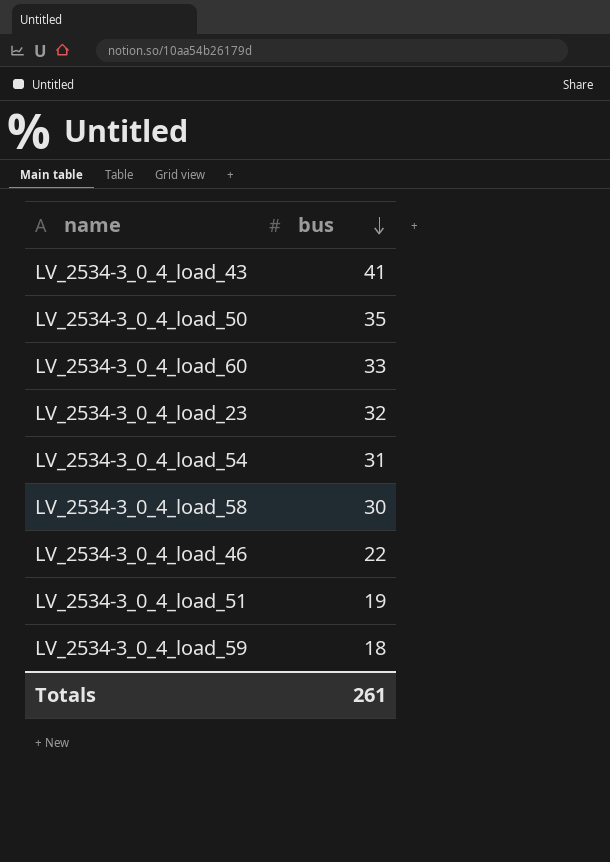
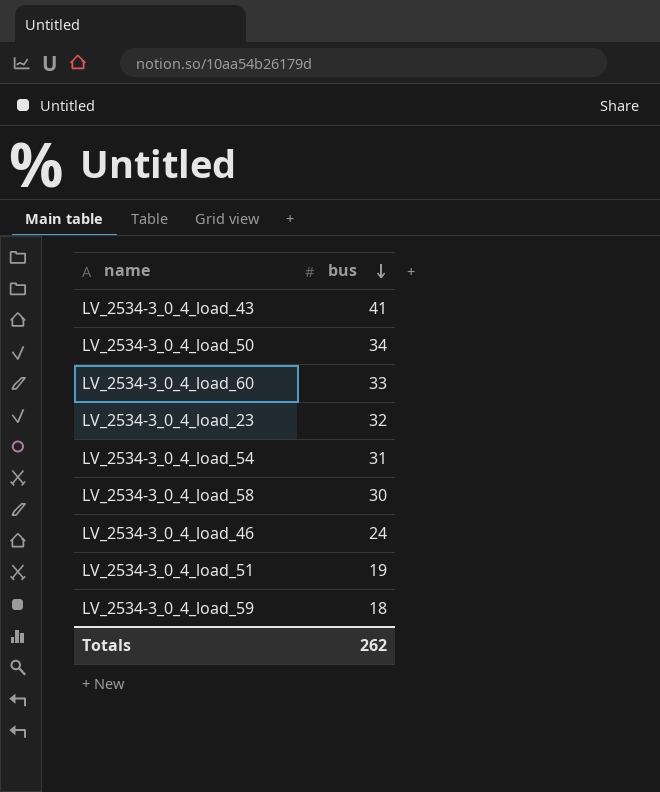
LV_2534-3_0_4_load_50 | bus: 35 -> 34
LV_2534-3_0_4_load_46 | bus: 22 -> 24
Totals | bus: 261 -> 262

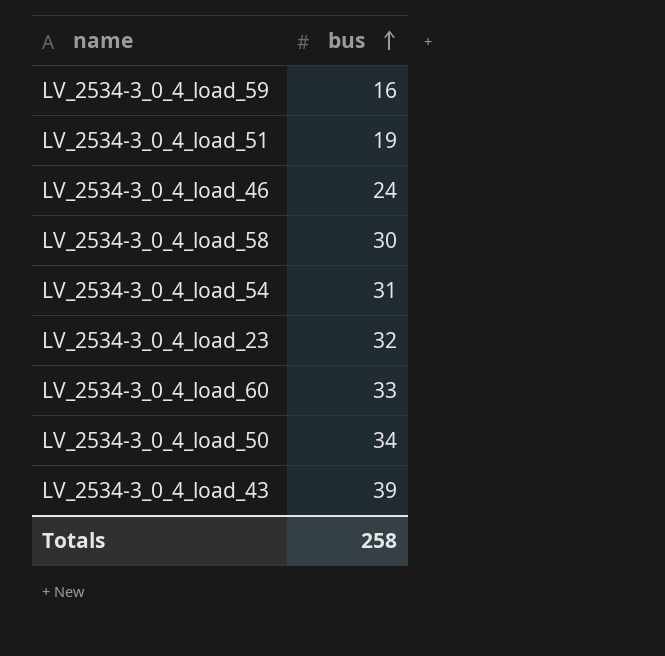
row order: bus descending -> bus ascending
LV_2534-3_0_4_load_59 | bus: 18 -> 16
LV_2534-3_0_4_load_43 | bus: 41 -> 39
Totals | bus: 262 -> 258

